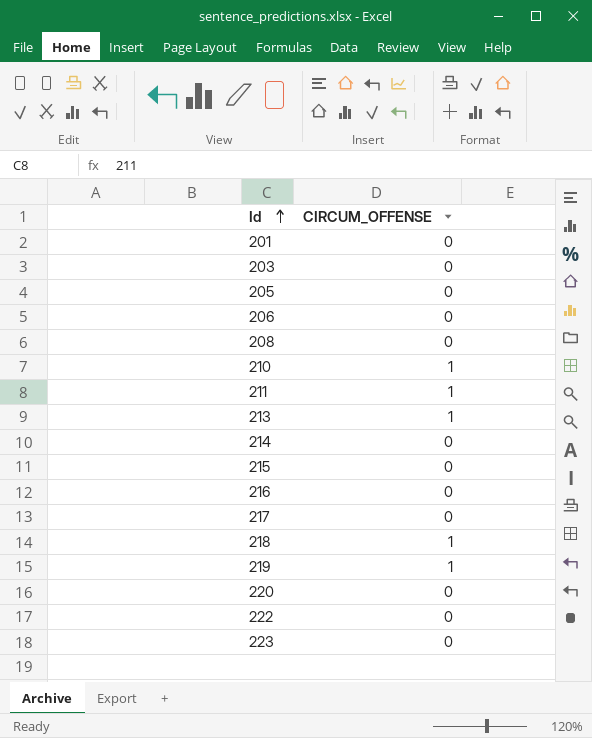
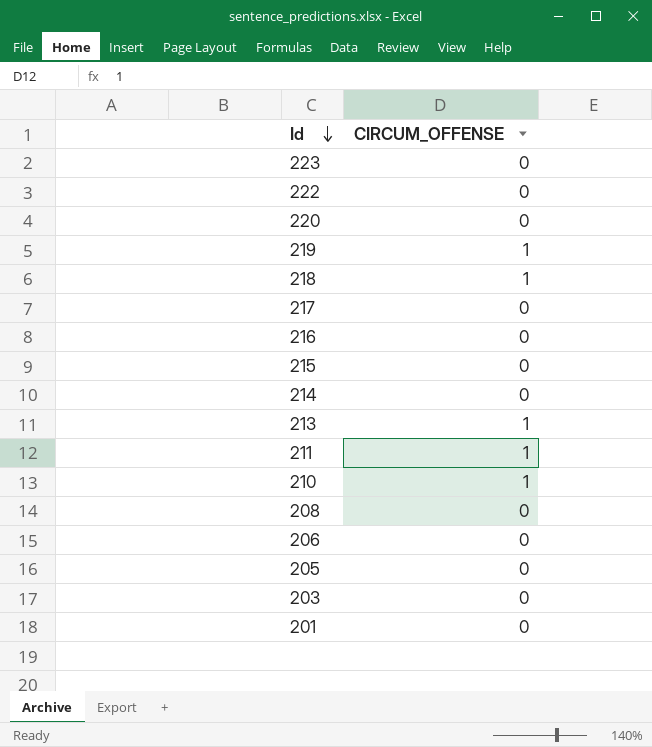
row order: Id ascending -> Id descending

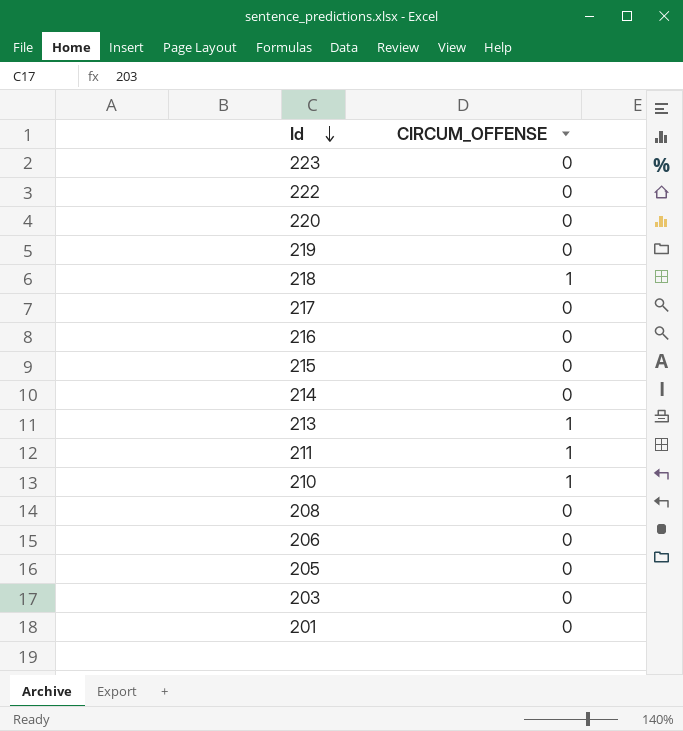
219 | CIRCUM_OFFENSE: 1 -> 0

